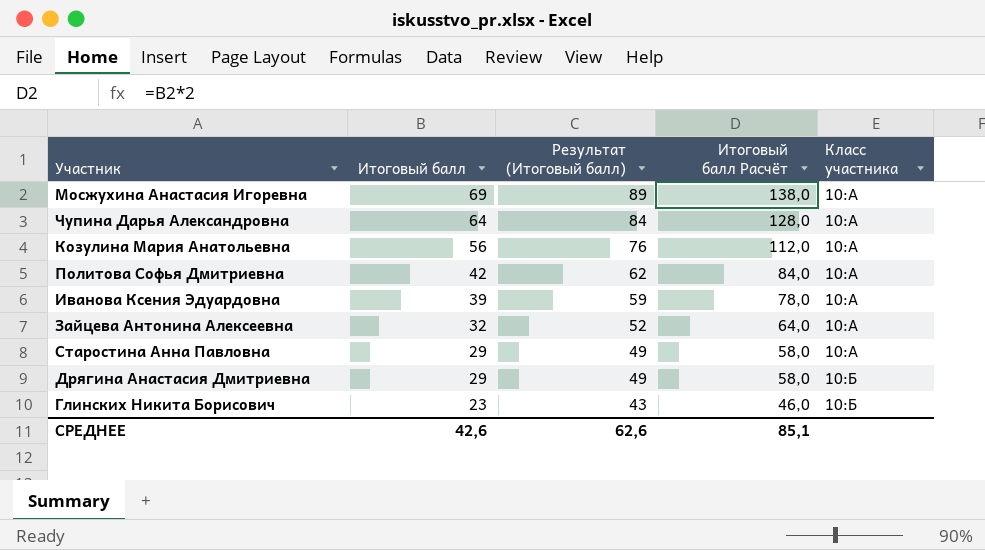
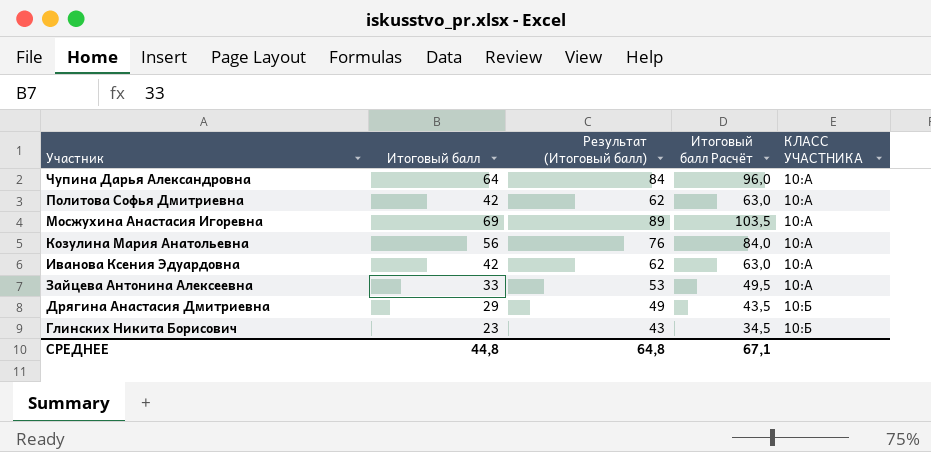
row order: Итоговый балл descending -> Участник descending
column Итоговый балл Расчёт | formula: [Итоговый балл] * 2 -> [Итоговый балл] * 1,5
column name: Класс участника -> КЛАСС УЧАСТНИКА
row Старостина Анна Павловна: 29 | 49 | 58,0 | 10:А -> none
Иванова Ксения Эдуардовна | Итоговый балл: 39 -> 42
Иванова Ксения Эдуардовна | Результат (Итоговый балл): 59 -> 62
Зайцева Антонина Алексеевна | Итоговый балл: 32 -> 33
Зайцева Антонина Алексеевна | Результат (Итоговый балл): 52 -> 53
СРЕДНЕЕ | Итоговый балл: 42,6 -> 44,8
СРЕДНЕЕ | Результат (Итоговый балл): 62,6 -> 64,8
СРЕДНЕЕ | Итоговый балл Расчёт: 85,1 -> 67,1

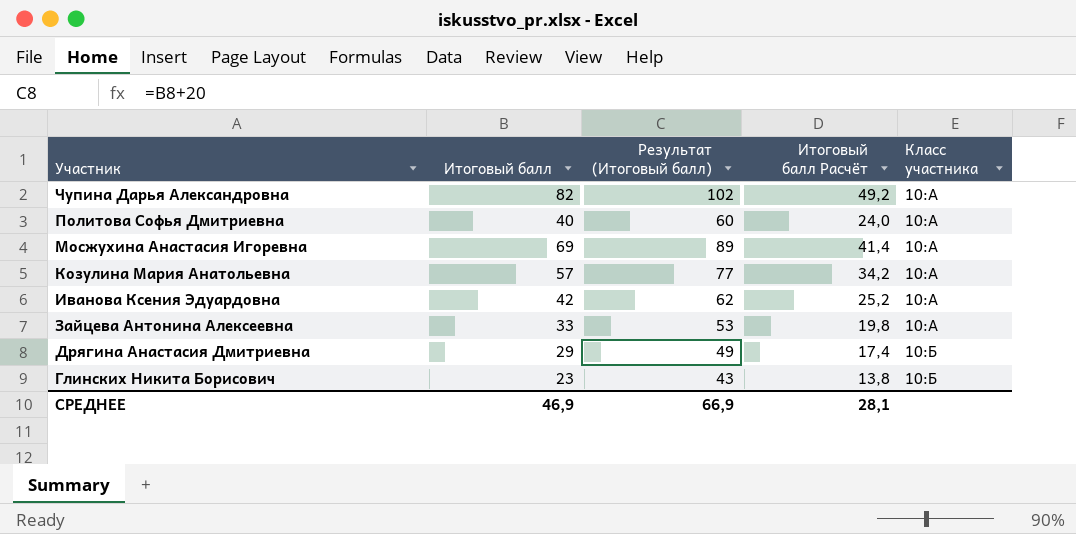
column Итоговый балл Расчёт | formula: [Итоговый балл] * 1,5 -> [Итоговый балл] * 0,6
column name: КЛАСС УЧАСТНИКА -> Класс участника
Чупина Дарья Александровна | Итоговый балл: 64 -> 82
Чупина Дарья Александровна | Результат (Итоговый балл): 84 -> 102
Политова Софья Дмитриевна | Итоговый балл: 42 -> 40
Политова Софья Дмитриевна | Результат (Итоговый балл): 62 -> 60
Козулина Мария Анатольевна | Итоговый балл: 56 -> 57
Козулина Мария Анатольевна | Результат (Итоговый балл): 76 -> 77
СРЕДНЕЕ | Итоговый балл: 44,8 -> 46,9
СРЕДНЕЕ | Результат (Итоговый балл): 64,8 -> 66,9
СРЕДНЕЕ | Итоговый балл Расчёт: 67,1 -> 28,1

